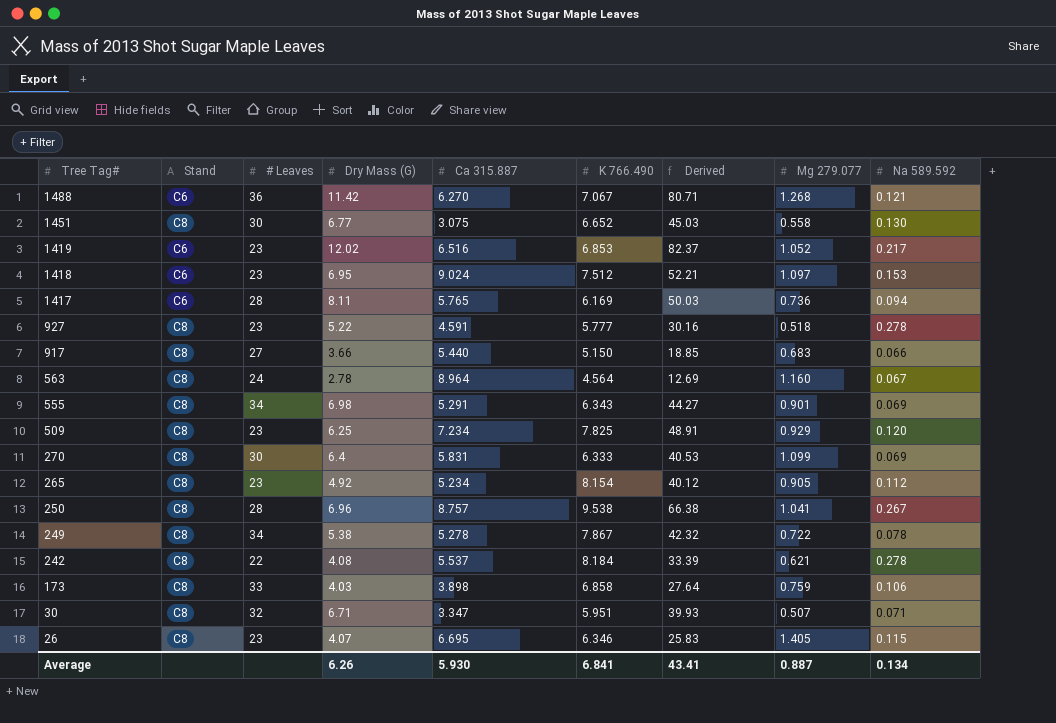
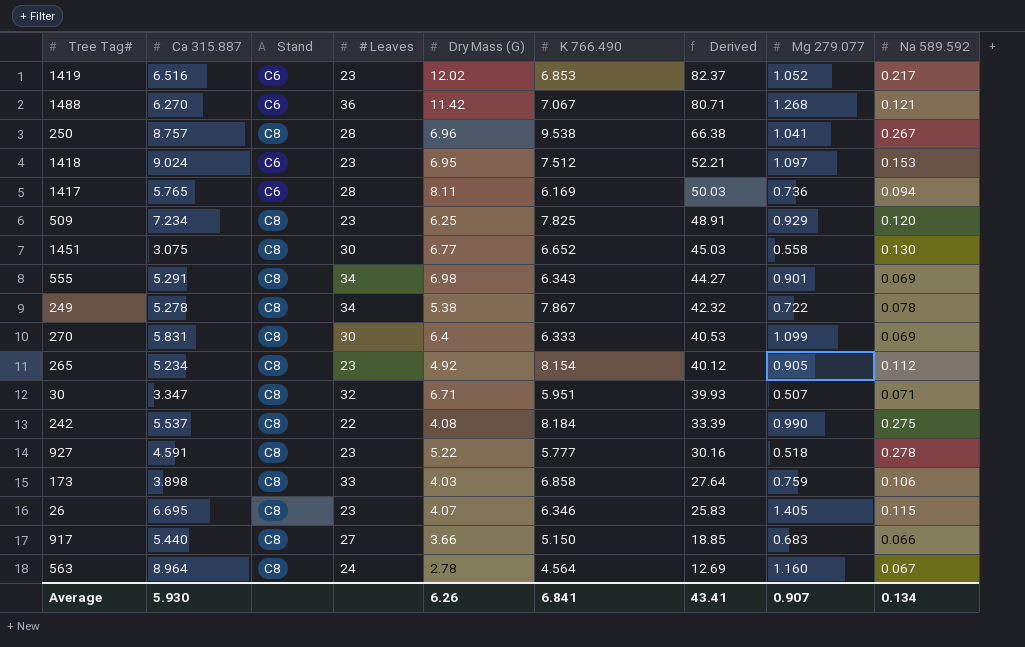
row order: Tree Tag# descending -> Derived descending
column Ca 315.887 | position: 5 -> 2
242 | Mg 279.077: 0.621 -> 0.990
242 | Na 589.592: 0.278 -> 0.275
Average | Mg 279.077: 0.887 -> 0.907

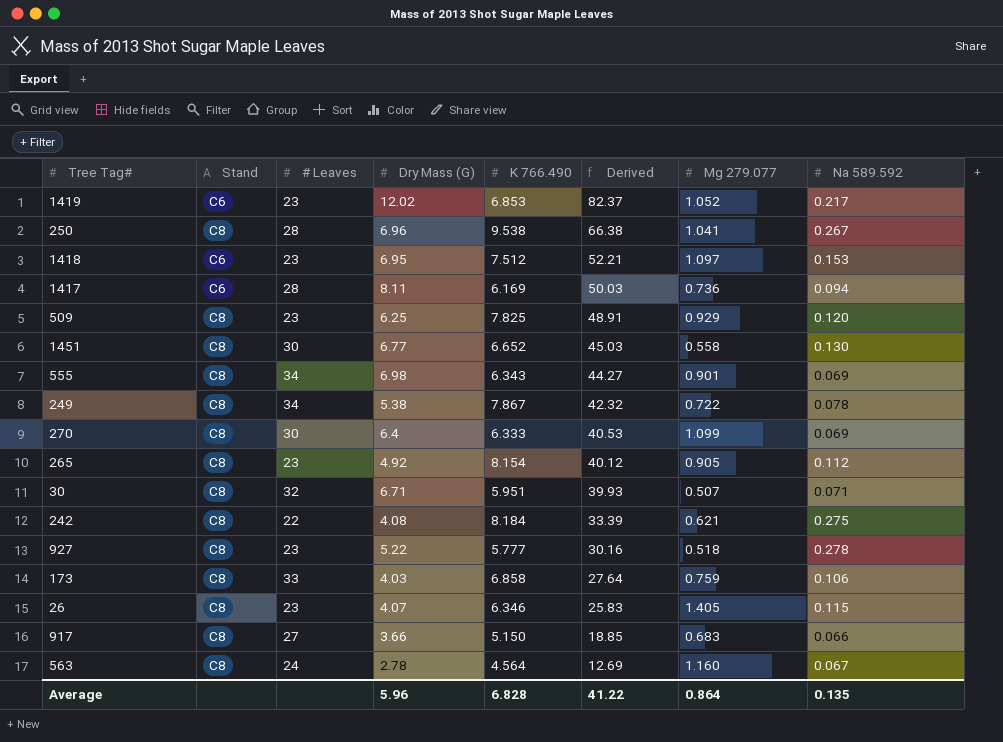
column Ca 315.887 | position: 2 -> none
row 1488: 6.270 | C6 | 36 | 11.42 | 7.067 | 80.71 | 1.268 | 0.121 -> none
242 | Mg 279.077: 0.990 -> 0.621
Average | Dry Mass (G): 6.26 -> 5.96
Average | K 766.490: 6.841 -> 6.828
Average | Derived: 43.41 -> 41.22
Average | Mg 279.077: 0.907 -> 0.864
Average | Na 589.592: 0.134 -> 0.135

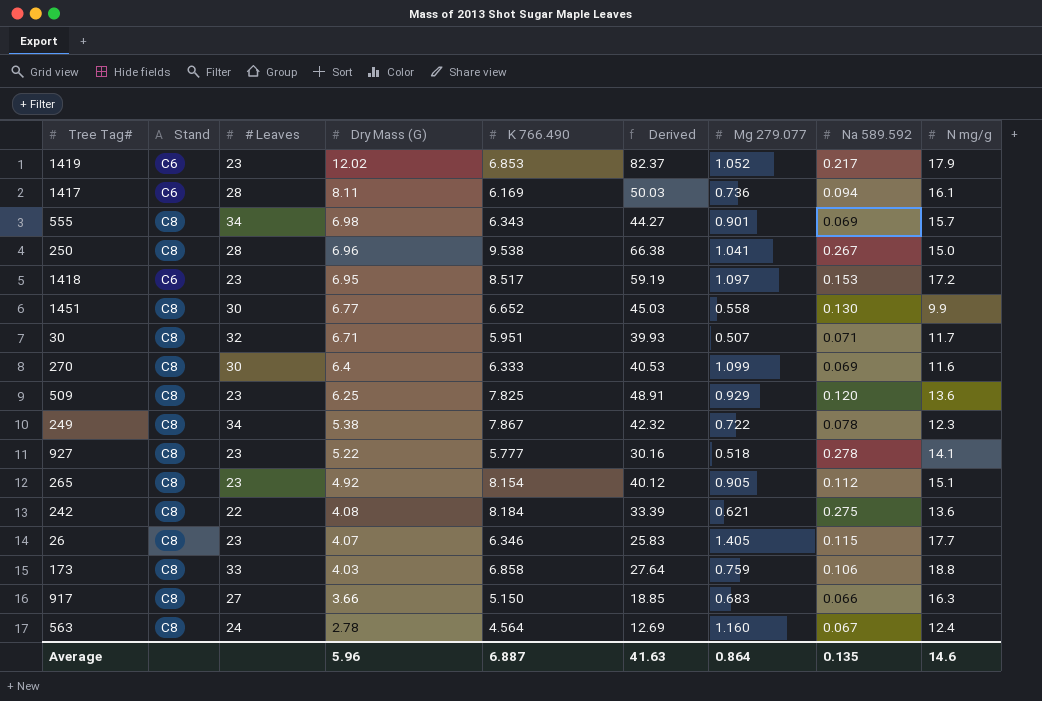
row order: Derived descending -> Dry Mass (G) descending
column N mg/g | position: none -> 9
1418 | K 766.490: 7.512 -> 8.517
1418 | Derived: 52.21 -> 59.19
Average | K 766.490: 6.828 -> 6.887
Average | Derived: 41.22 -> 41.63

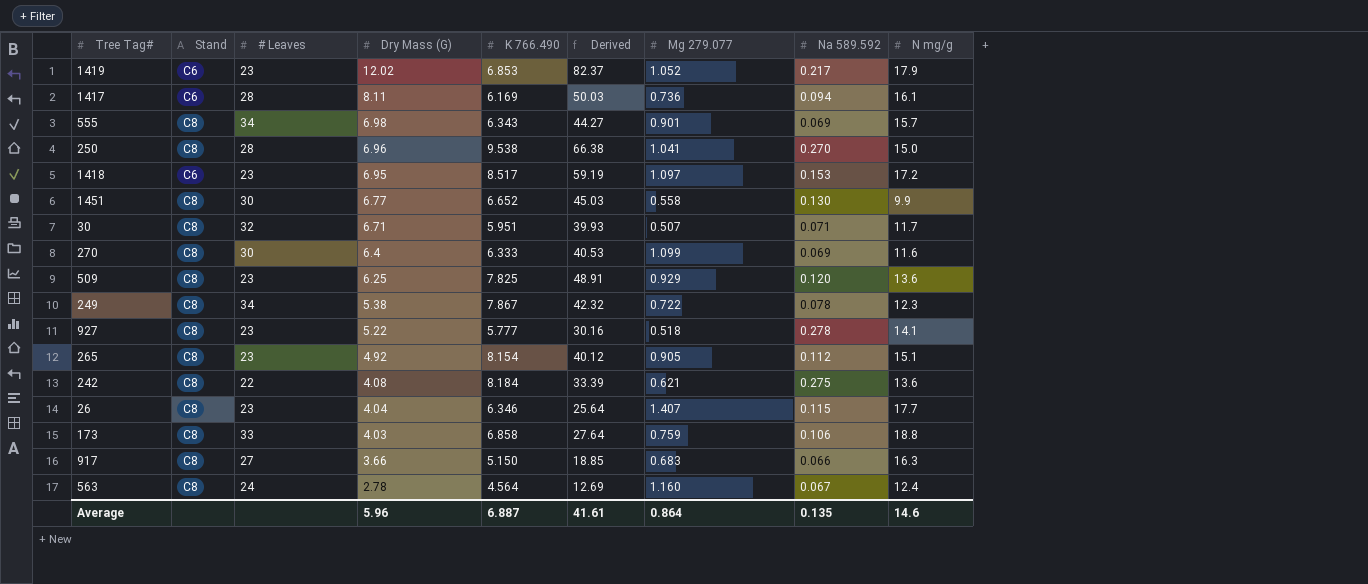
250 | Na 589.592: 0.267 -> 0.270
26 | Dry Mass (G): 4.07 -> 4.04
26 | Derived: 25.83 -> 25.64
26 | Mg 279.077: 1.405 -> 1.407
Average | Derived: 41.63 -> 41.61

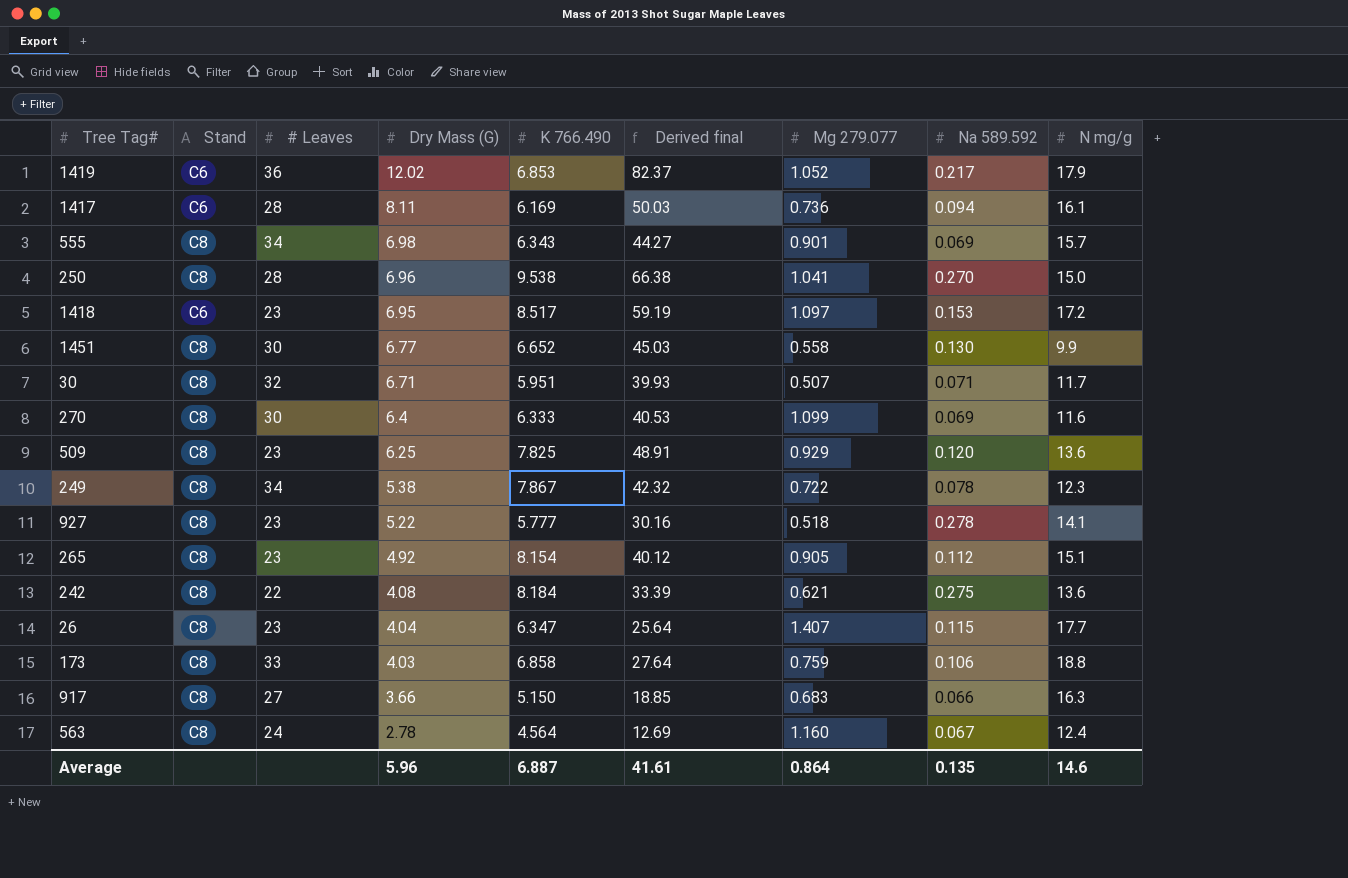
column name: Derived -> Derived final
1419 | # Leaves: 23 -> 36
26 | K 766.490: 6.346 -> 6.347

